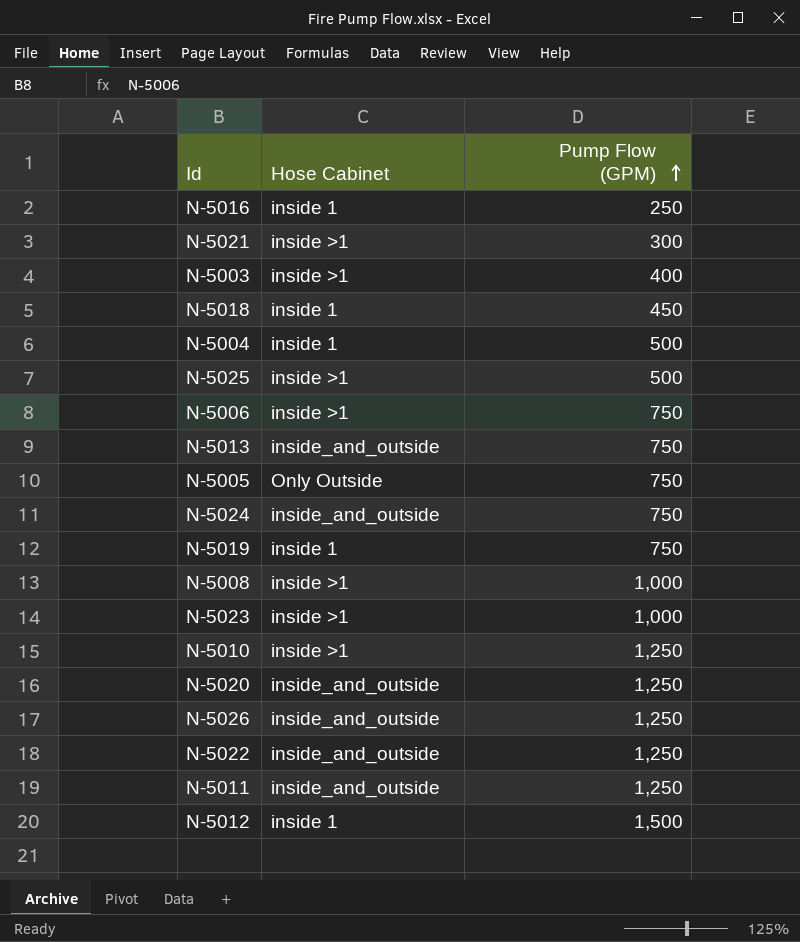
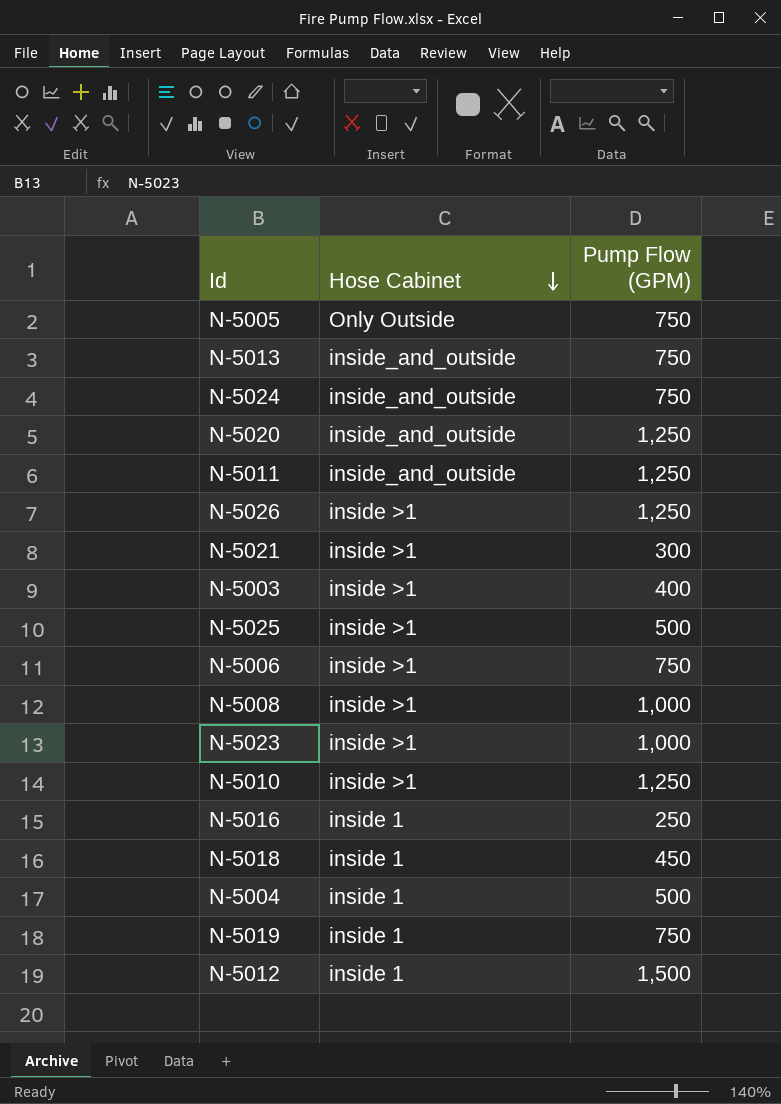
row order: Pump Flow (GPM) ascending -> Hose Cabinet descending
row N-5022: inside_and_outside | 1,250 -> none
N-5026 | Hose Cabinet: inside_and_outside -> inside >1

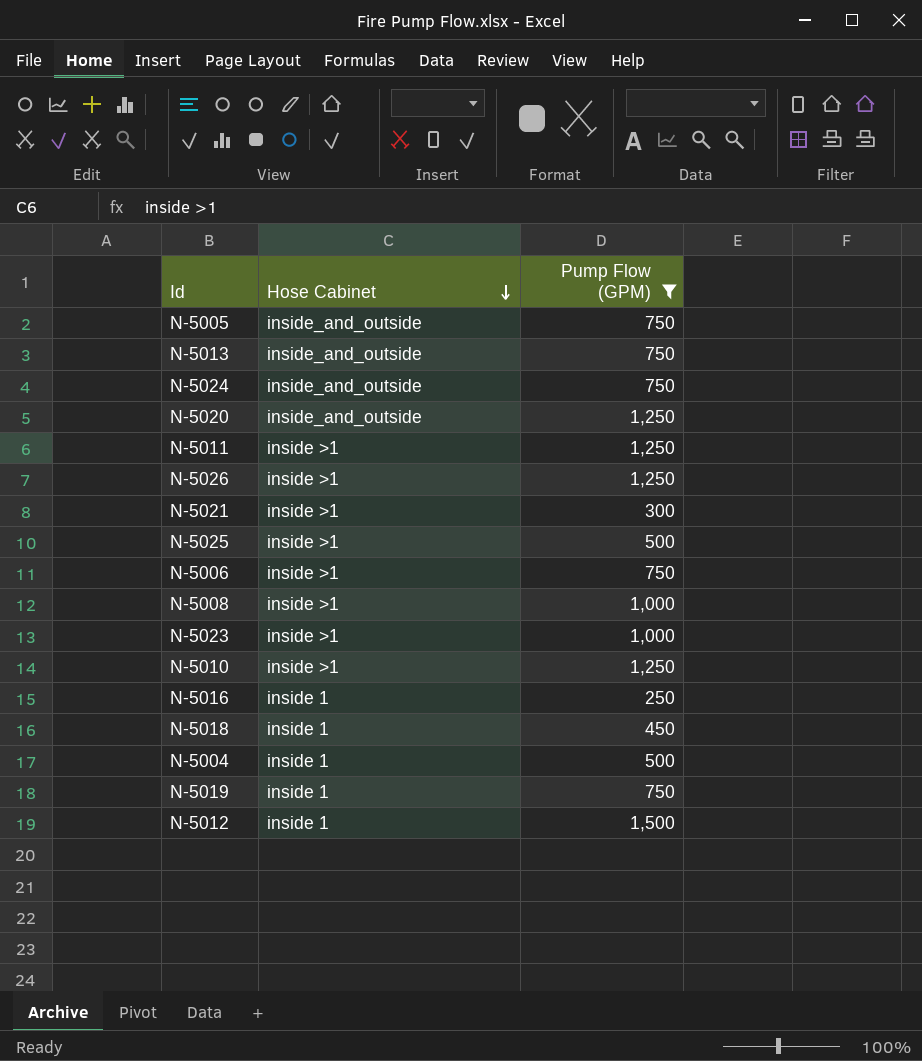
filter: none -> Pump Flow (GPM) != 400
N-5005 | Hose Cabinet: Only Outside -> inside_and_outside
N-5011 | Hose Cabinet: inside_and_outside -> inside >1

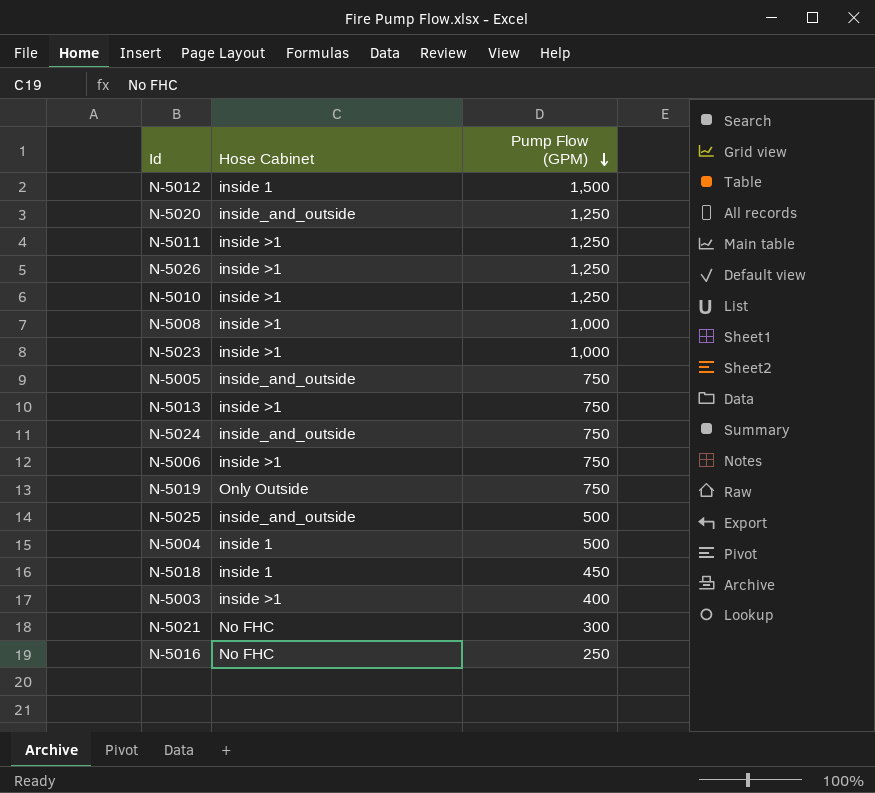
filter: Pump Flow (GPM) != 400 -> none
row order: Hose Cabinet descending -> Pump Flow (GPM) descending
N-5013 | Hose Cabinet: inside_and_outside -> inside >1
N-5019 | Hose Cabinet: inside 1 -> Only Outside
N-5025 | Hose Cabinet: inside >1 -> inside_and_outside
N-5021 | Hose Cabinet: inside >1 -> No FHC
N-5016 | Hose Cabinet: inside 1 -> No FHC

